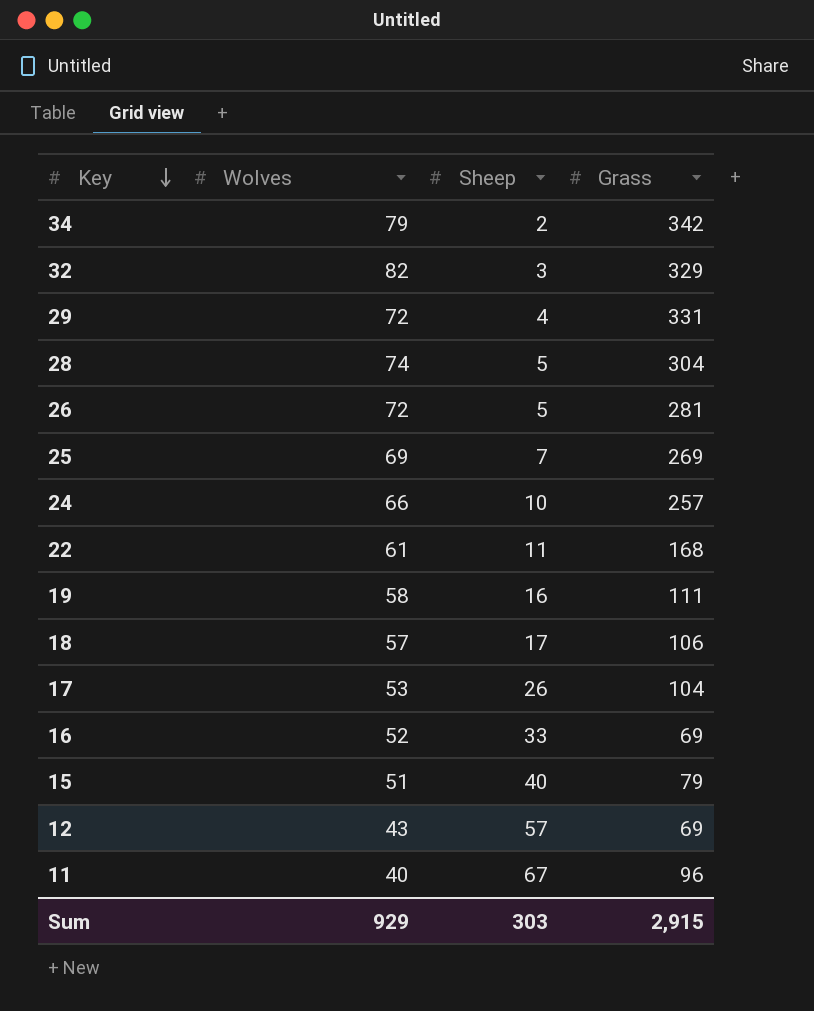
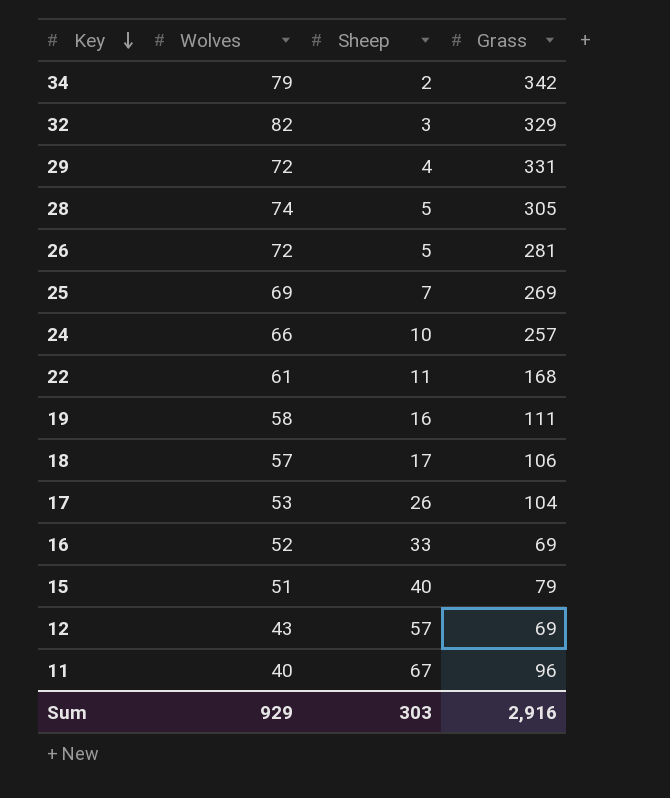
28 | Grass: 304 -> 305
Sum | Grass: 2,915 -> 2,916

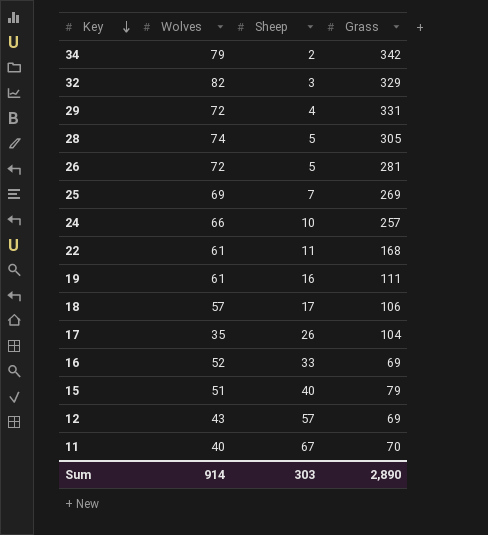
19 | Wolves: 58 -> 61
17 | Wolves: 53 -> 35
11 | Grass: 96 -> 70
Sum | Wolves: 929 -> 914
Sum | Grass: 2,916 -> 2,890

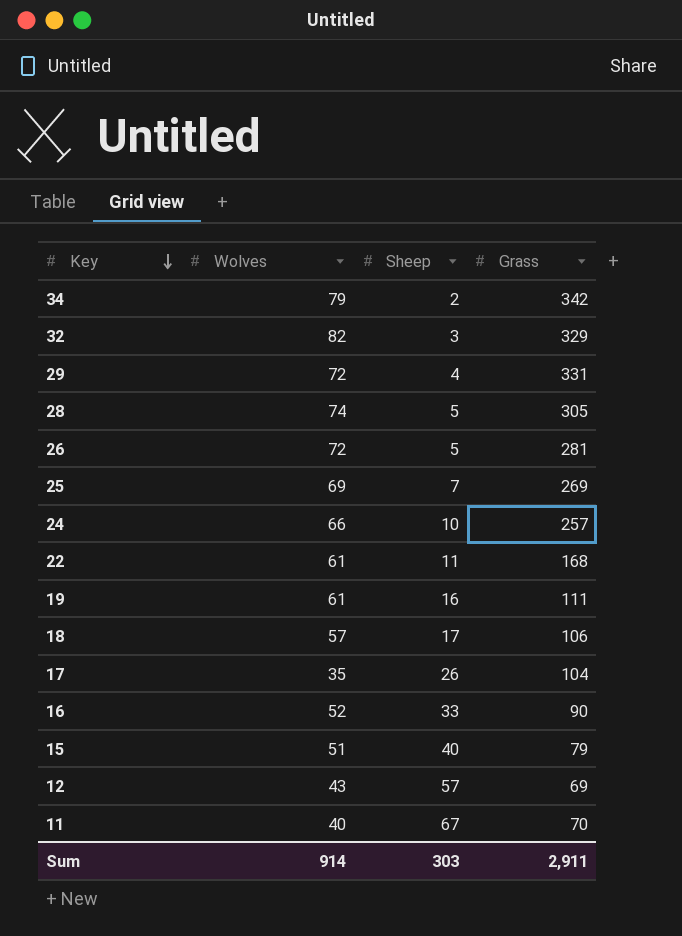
16 | Grass: 69 -> 90
Sum | Grass: 2,890 -> 2,911

